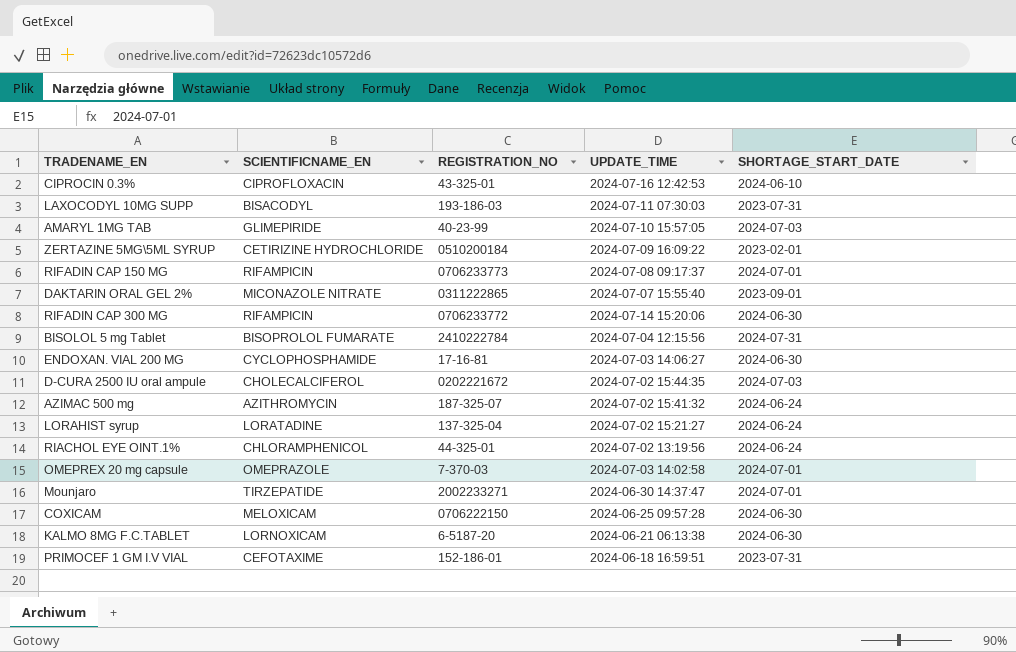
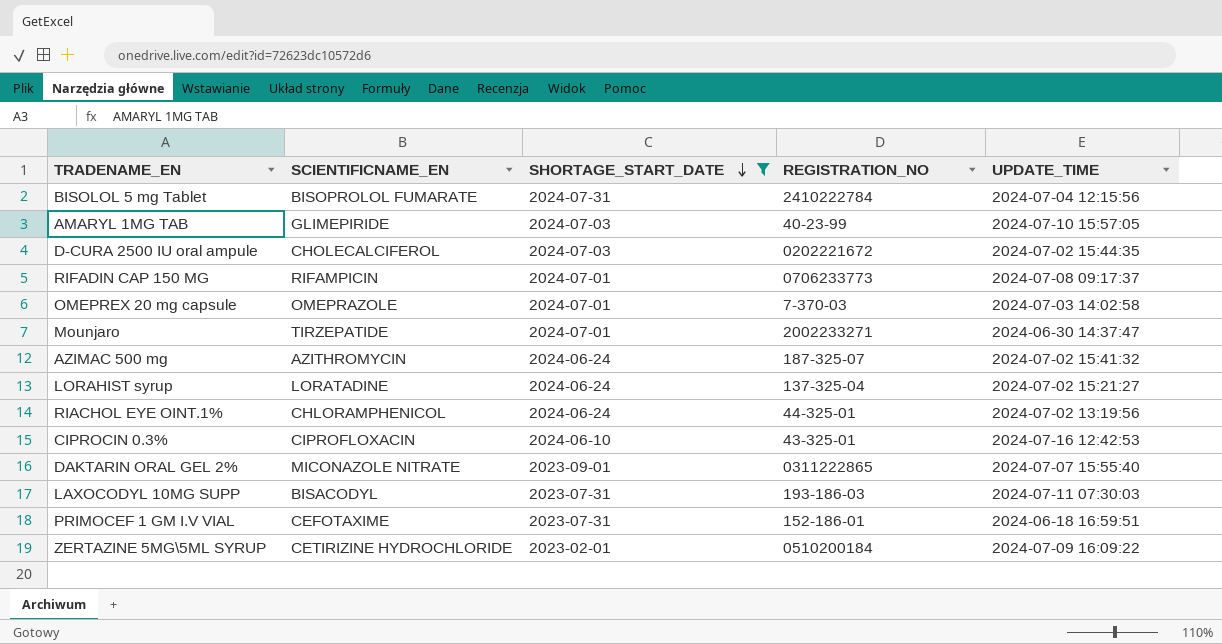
filter: none -> SHORTAGE_START_DATE != 2024-06-30
row order: none -> SHORTAGE_START_DATE descending
column SHORTAGE_START_DATE | position: 5 -> 3

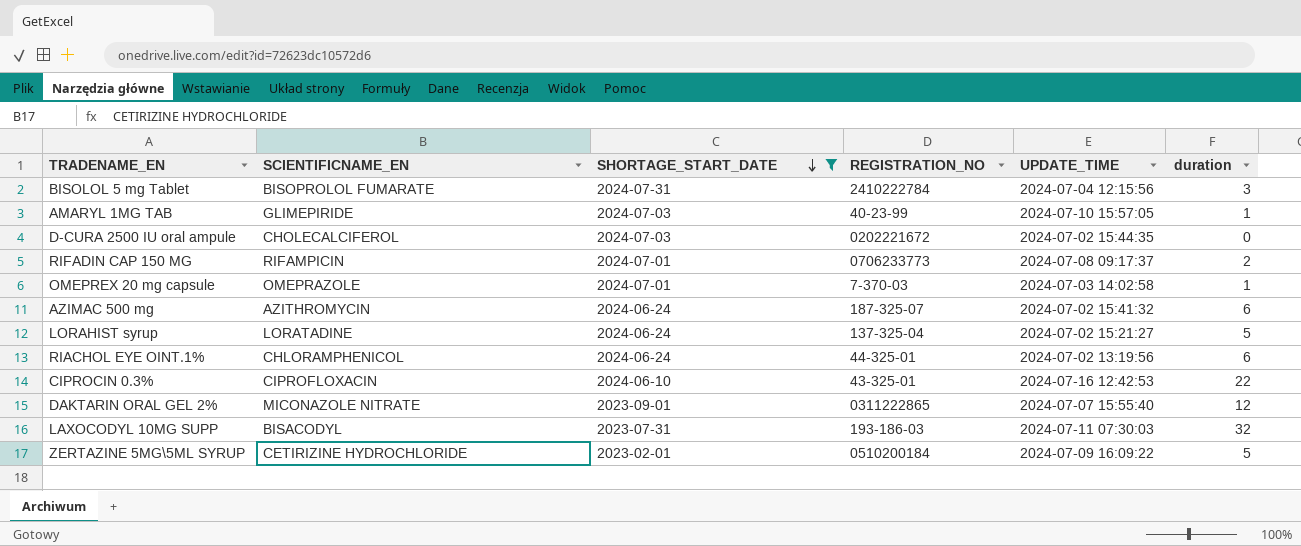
column duration | position: none -> 6
row Mounjaro: TIRZEPATIDE | 2024-07-01 | 2002233271 | 2024-06-30 14:37:47 -> none
row PRIMOCEF 1 GM I.V VIAL: CEFOTAXIME | 2023-07-31 | 152-186-01 | 2024-06-18 16:59:51 -> none

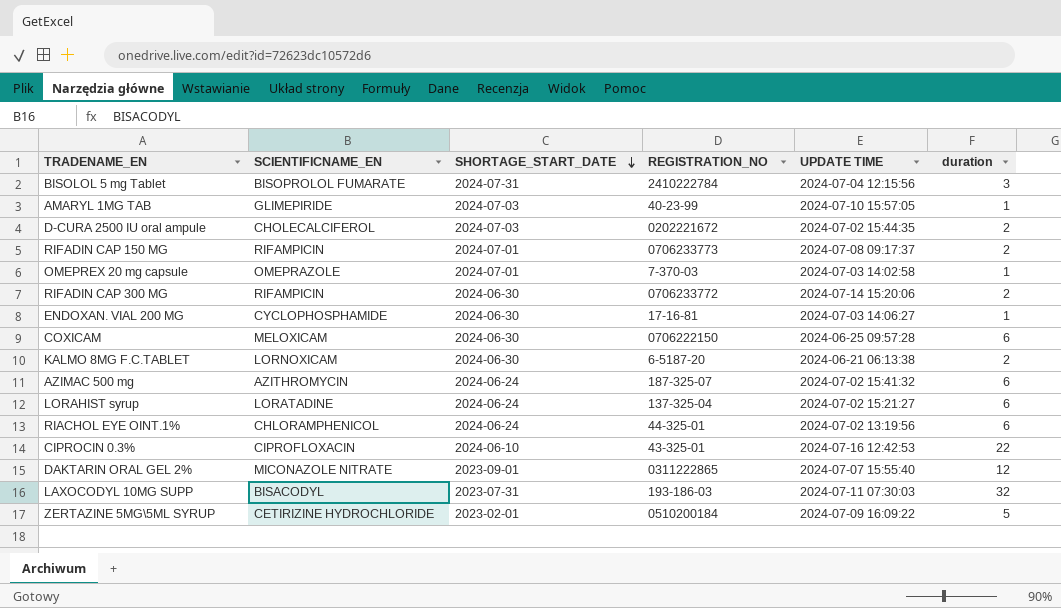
filter: SHORTAGE_START_DATE != 2024-06-30 -> none
column name: UPDATE_TIME -> UPDATE TIME
D-CURA 2500 IU oral ampule | duration: 0 -> 2
LORAHIST syrup | duration: 5 -> 6

